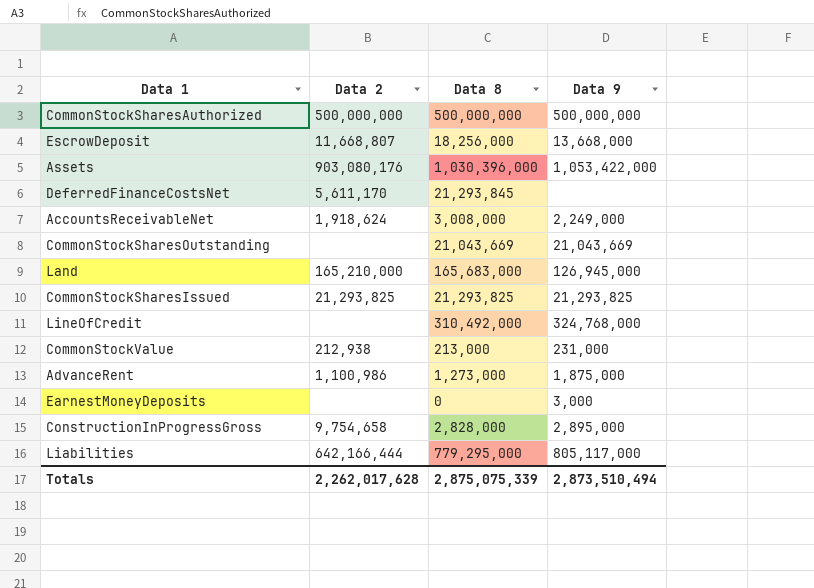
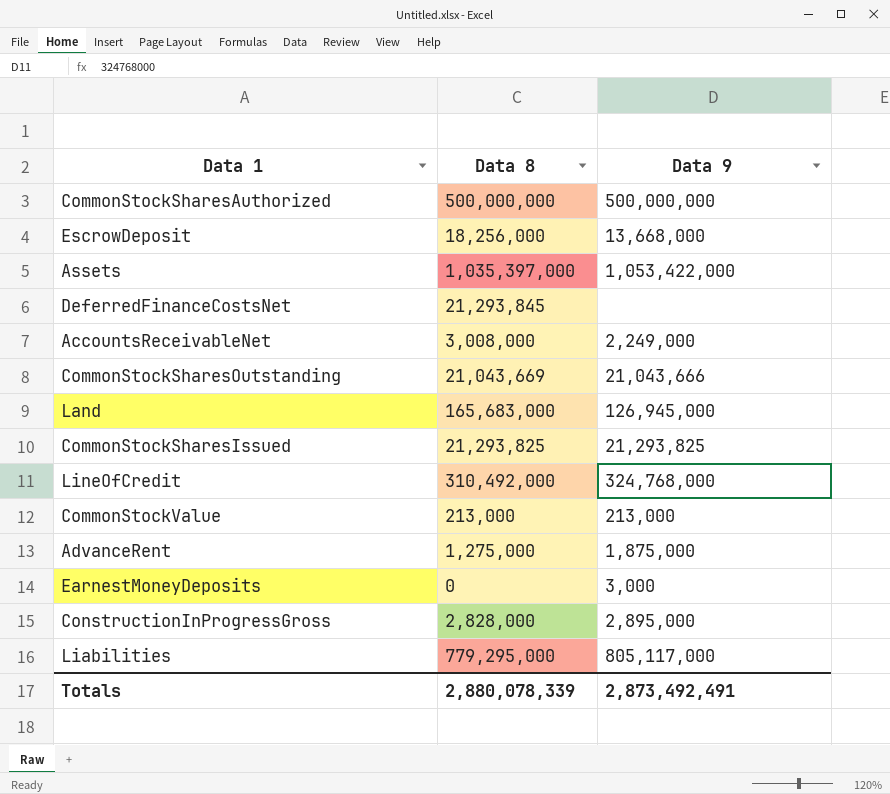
column Data 2 | position: 2 -> none
Assets | Data 8: 1,030,396,000 -> 1,035,397,000
CommonStockSharesOutstanding | Data 9: 21,043,669 -> 21,043,666
CommonStockValue | Data 9: 231,000 -> 213,000
AdvanceRent | Data 8: 1,273,000 -> 1,275,000
Totals | Data 8: 2,875,075,339 -> 2,880,078,339
Totals | Data 9: 2,873,510,494 -> 2,873,492,491

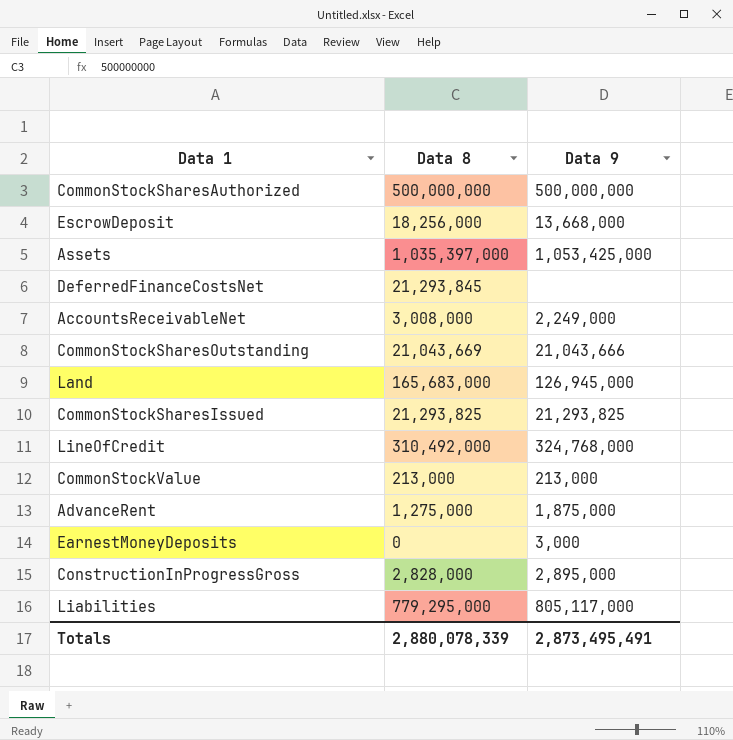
Assets | Data 9: 1,053,422,000 -> 1,053,425,000
Totals | Data 9: 2,873,492,491 -> 2,873,495,491

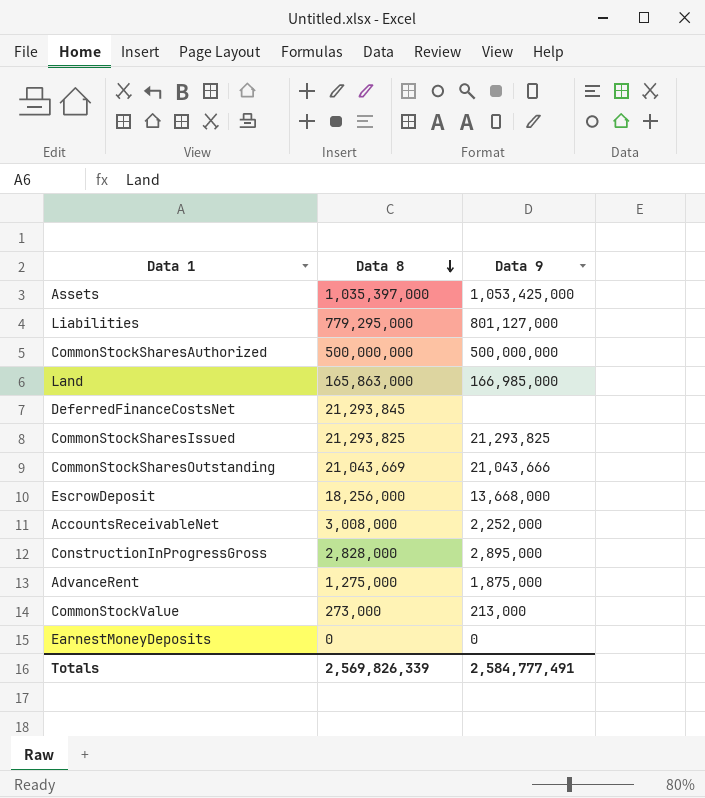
row order: none -> Data 8 descending
row LineOfCredit: 310,492,000 | 324,768,000 -> none
Liabilities | Data 9: 805,117,000 -> 801,127,000
Land | Data 8: 165,683,000 -> 165,863,000
Land | Data 9: 126,945,000 -> 166,985,000
AccountsReceivableNet | Data 9: 2,249,000 -> 2,252,000
CommonStockValue | Data 8: 213,000 -> 273,000
EarnestMoneyDeposits | Data 9: 3,000 -> 0
Totals | Data 8: 2,880,078,339 -> 2,569,826,339
Totals | Data 9: 2,873,495,491 -> 2,584,777,491

